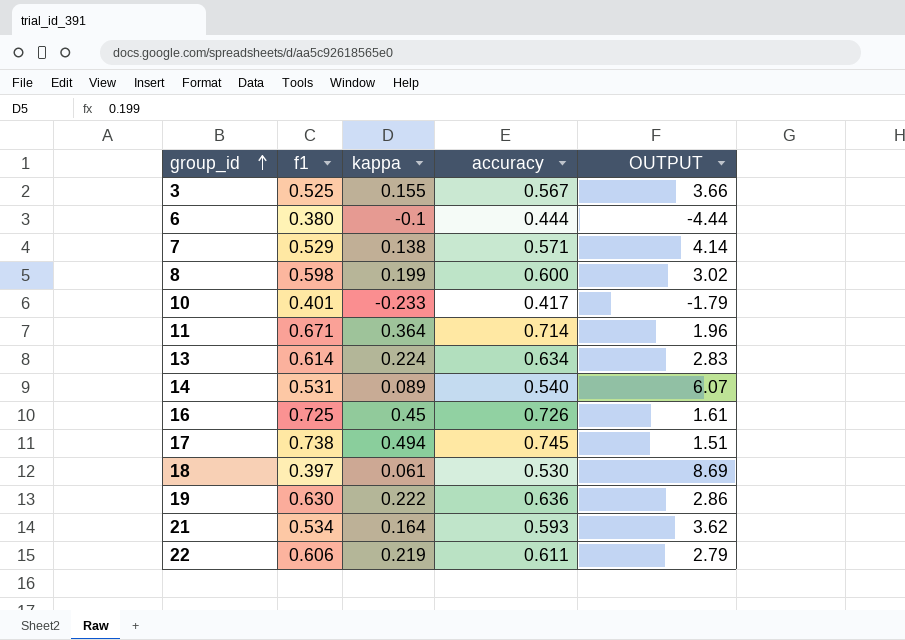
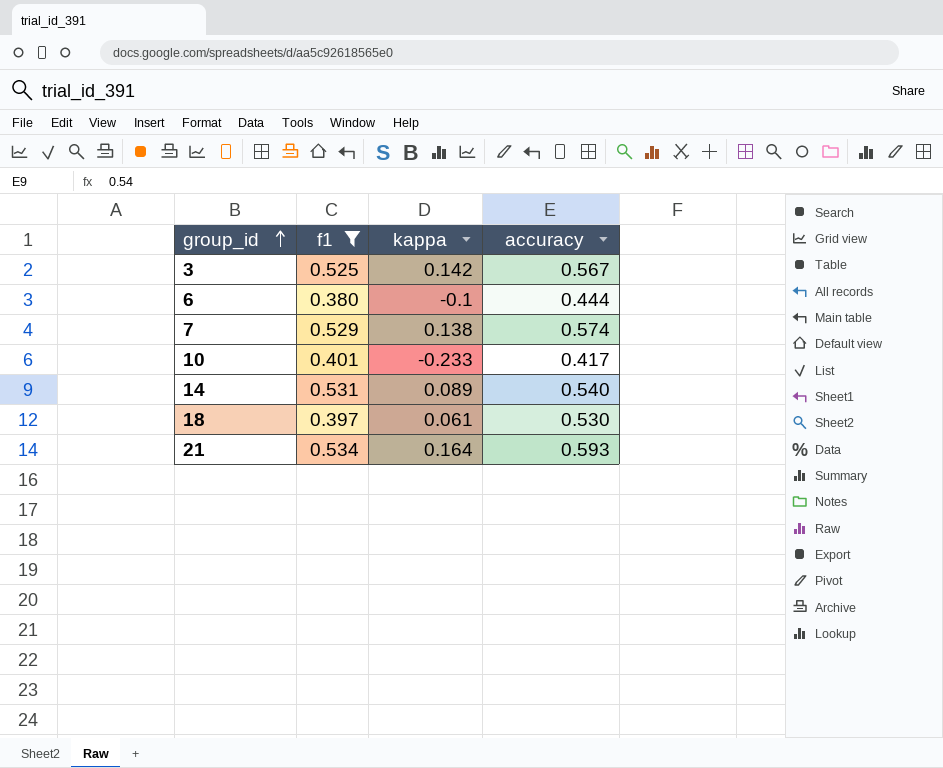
filter: none -> f1 <= 0.534
column OUTPUT | formula: [accuracy] / [kappa] -> none
3 | kappa: 0.155 -> 0.142
7 | accuracy: 0.571 -> 0.574

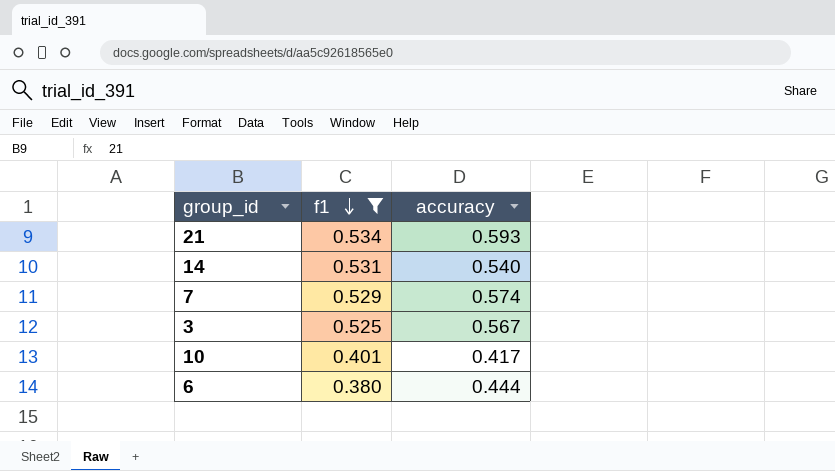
row order: group_id ascending -> f1 descending
column kappa | position: 3 -> none
row 18: 0.397 | 0.061 | 0.530 -> none

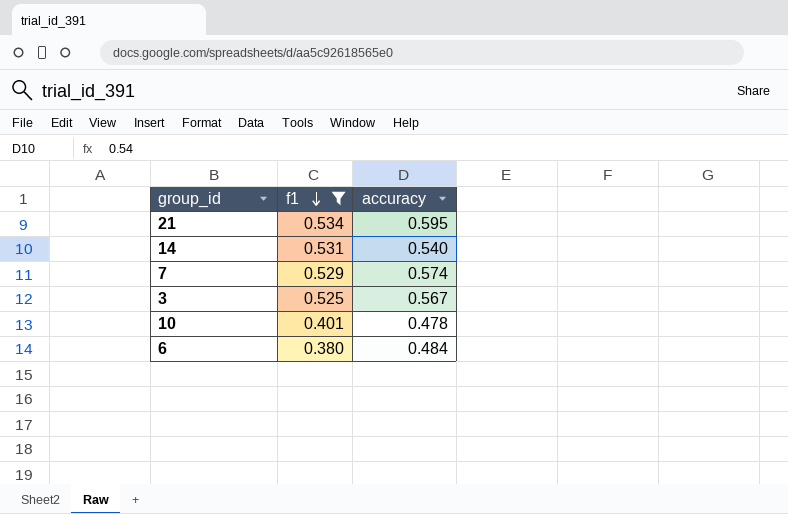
21 | accuracy: 0.593 -> 0.595
10 | accuracy: 0.417 -> 0.478
6 | accuracy: 0.444 -> 0.484

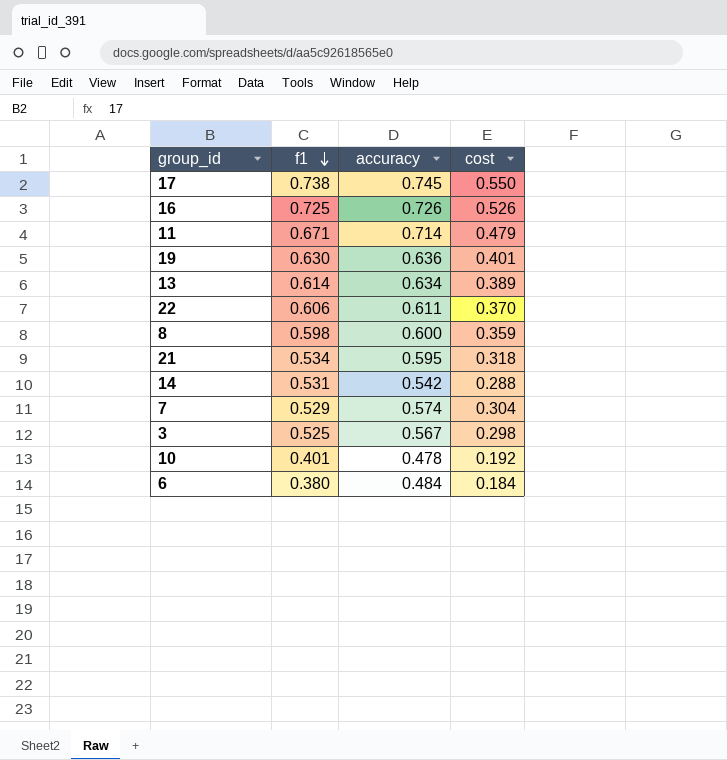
filter: f1 <= 0.534 -> none
column cost | formula: none -> [f1] * [accuracy]
14 | accuracy: 0.540 -> 0.542

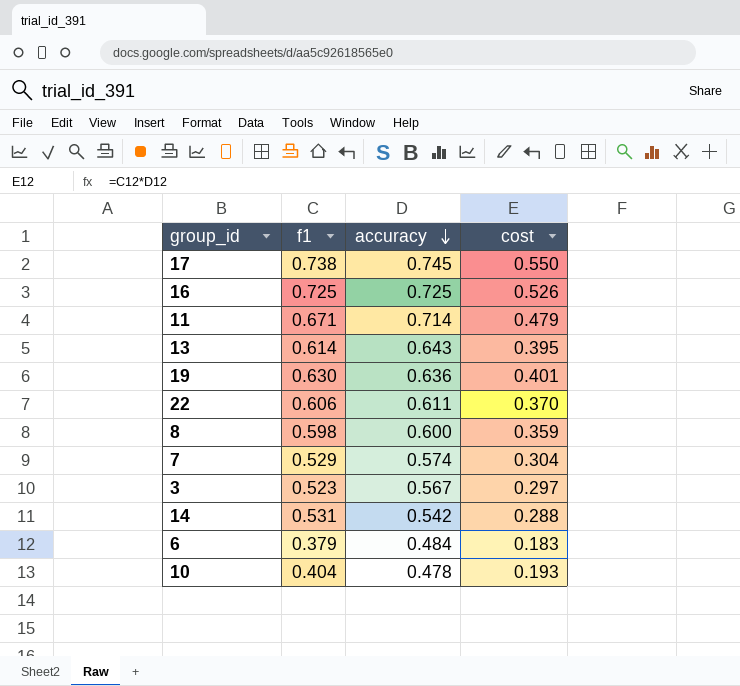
row order: f1 descending -> accuracy descending
row 21: 0.534 | 0.595 | 0.318 -> none
16 | accuracy: 0.726 -> 0.725
13 | accuracy: 0.634 -> 0.643
13 | cost: 0.389 -> 0.395
3 | f1: 0.525 -> 0.523
3 | cost: 0.298 -> 0.297
6 | f1: 0.380 -> 0.379
6 | cost: 0.184 -> 0.183
10 | f1: 0.401 -> 0.404
10 | cost: 0.192 -> 0.193

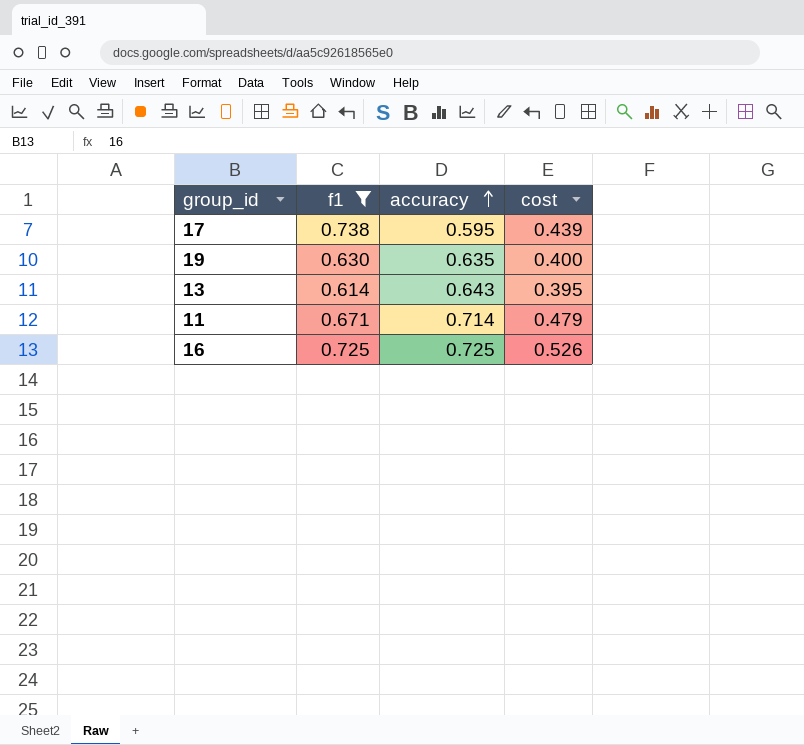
filter: none -> f1 >= 0.614
row order: accuracy descending -> accuracy ascending
17 | accuracy: 0.745 -> 0.595
17 | cost: 0.550 -> 0.439
19 | accuracy: 0.636 -> 0.635
19 | cost: 0.401 -> 0.400

